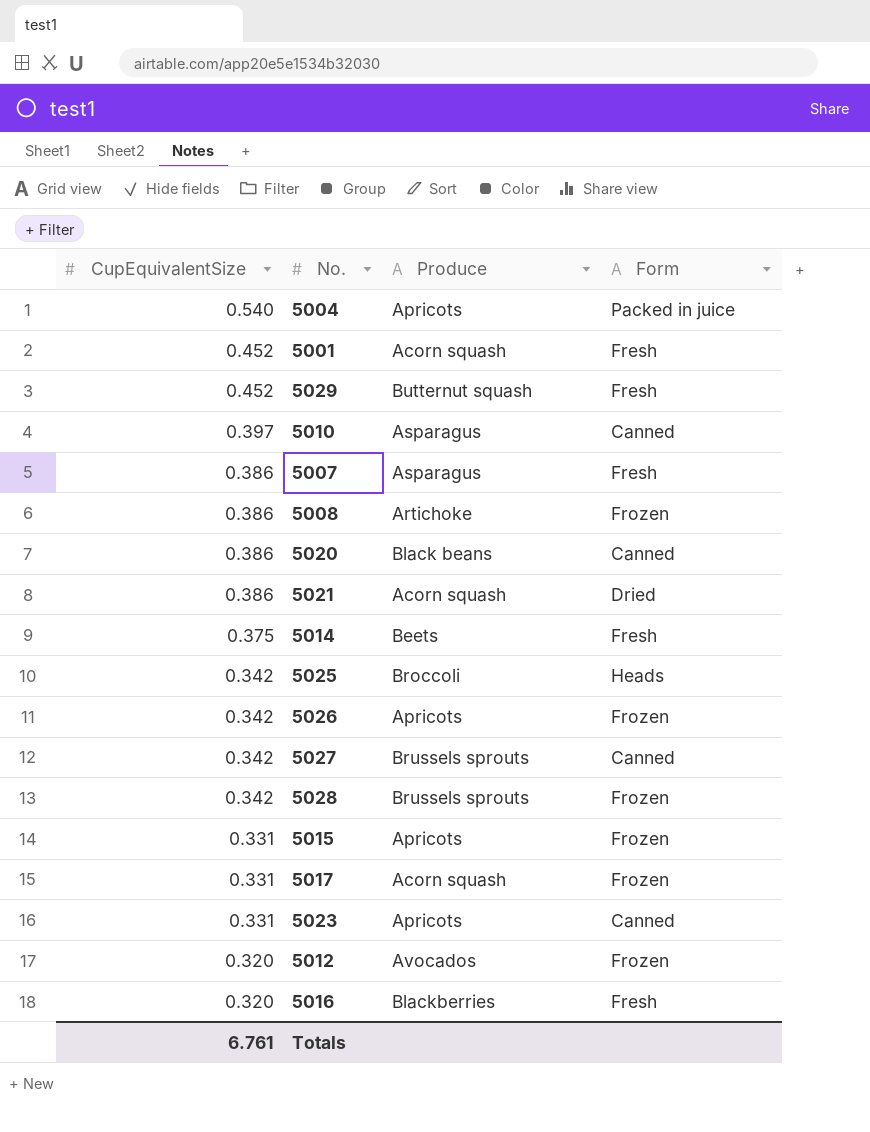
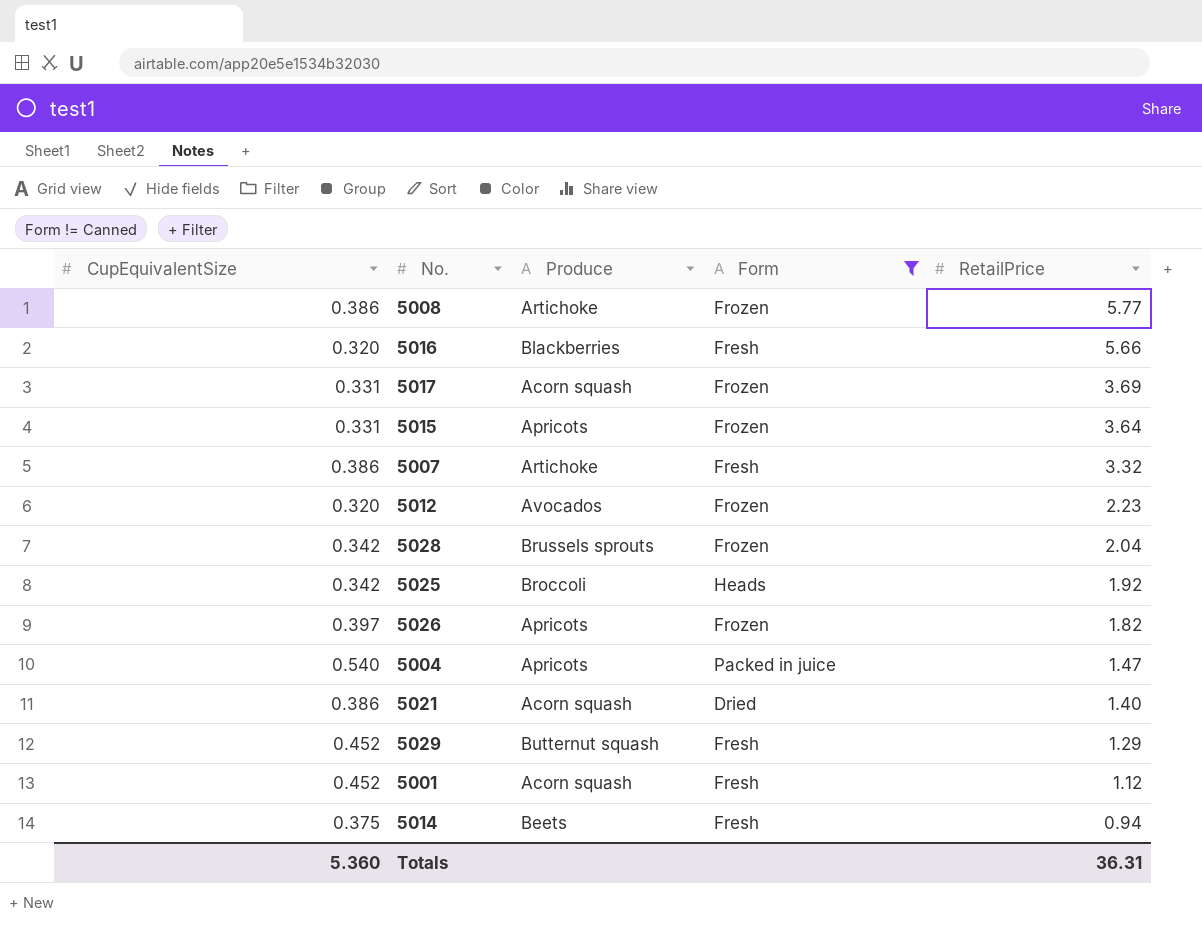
filter: none -> Form != Canned
row order: CupEquivalentSize descending -> RetailPrice descending
column RetailPrice | position: none -> 5
5007 | Produce: Asparagus -> Artichoke
5026 | CupEquivalentSize: 0.342 -> 0.397
Totals | CupEquivalentSize: 6.761 -> 5.360

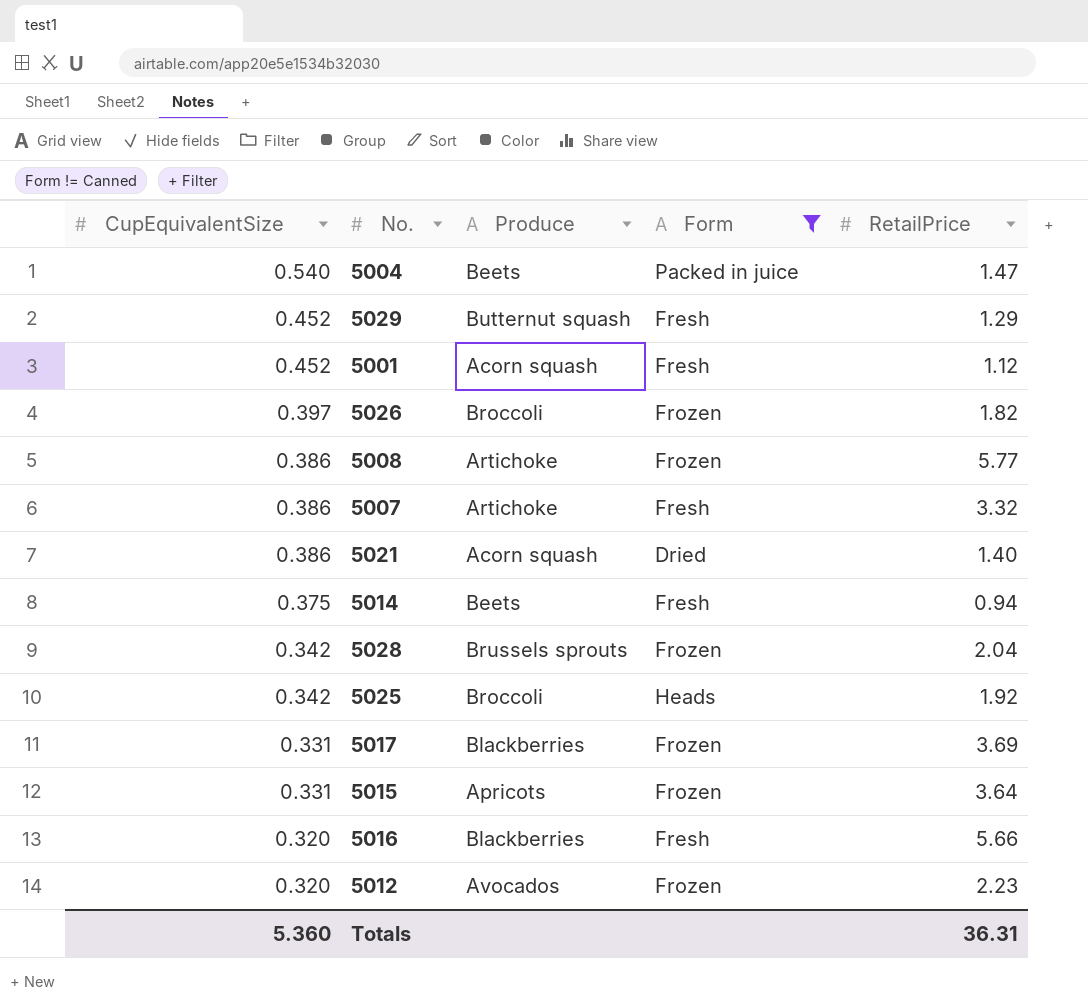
row order: RetailPrice descending -> CupEquivalentSize descending
5004 | Produce: Apricots -> Beets
5026 | Produce: Apricots -> Broccoli
5017 | Produce: Acorn squash -> Blackberries

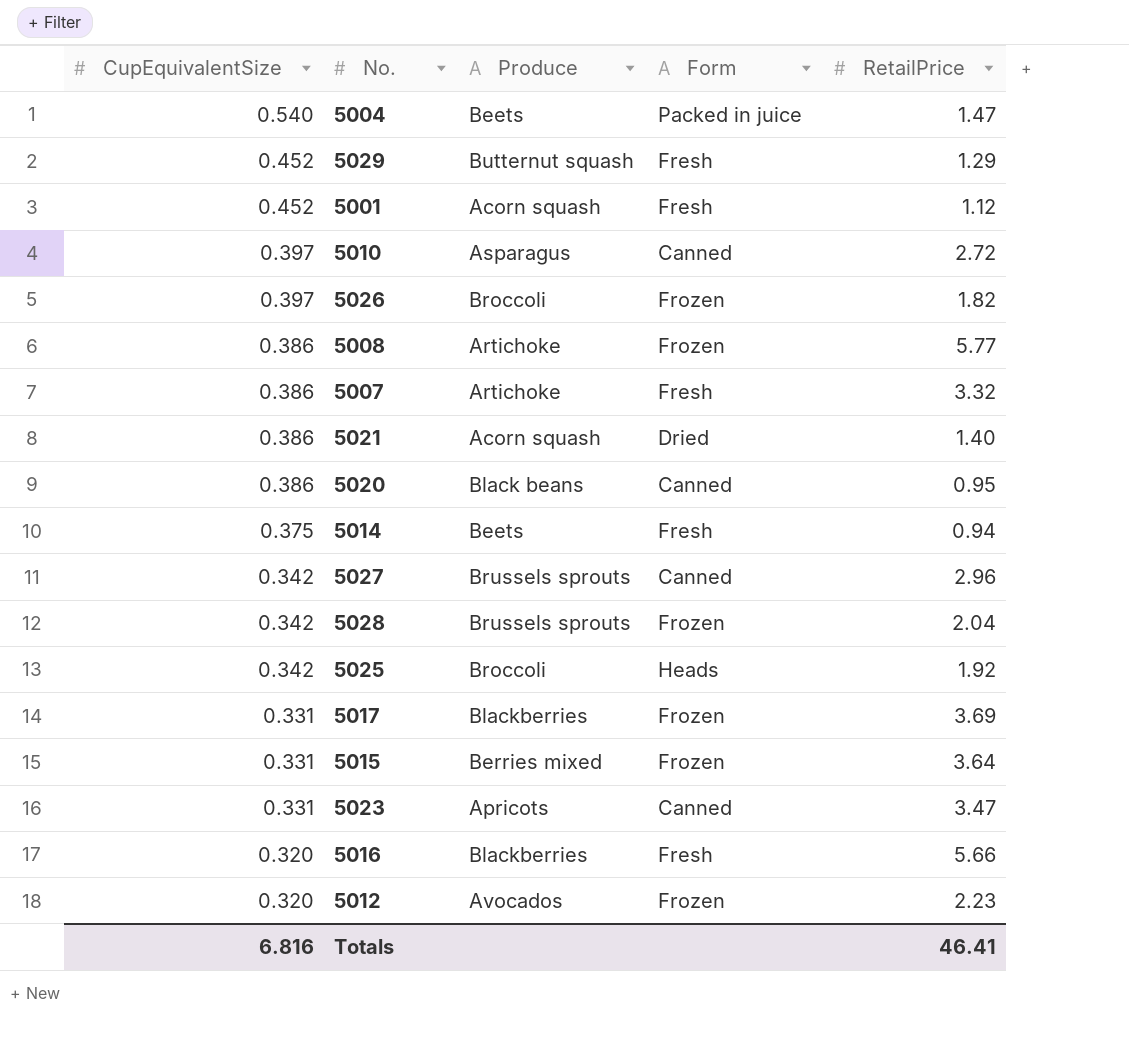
filter: Form != Canned -> none
5015 | Produce: Apricots -> Berries mixed
Totals | CupEquivalentSize: 5.360 -> 6.816
Totals | RetailPrice: 36.31 -> 46.41

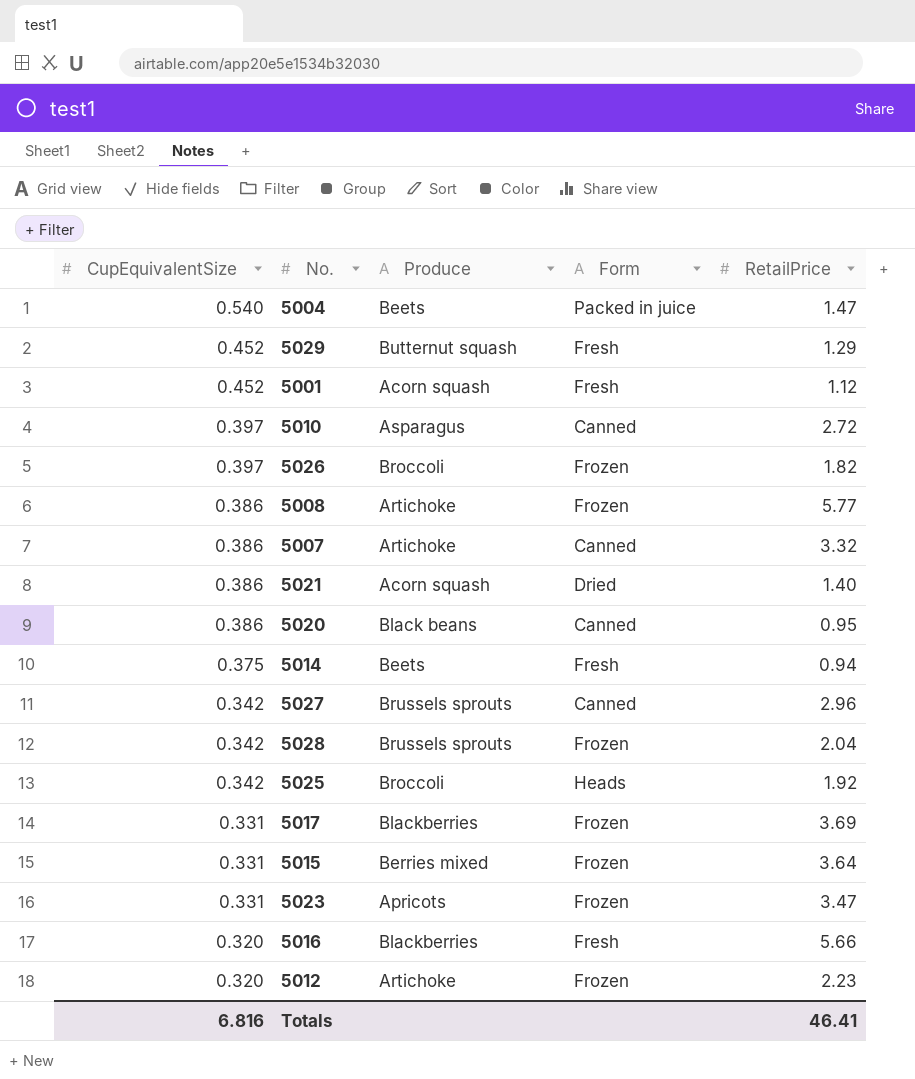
5007 | Form: Fresh -> Canned
5023 | Form: Canned -> Frozen
5012 | Produce: Avocados -> Artichoke

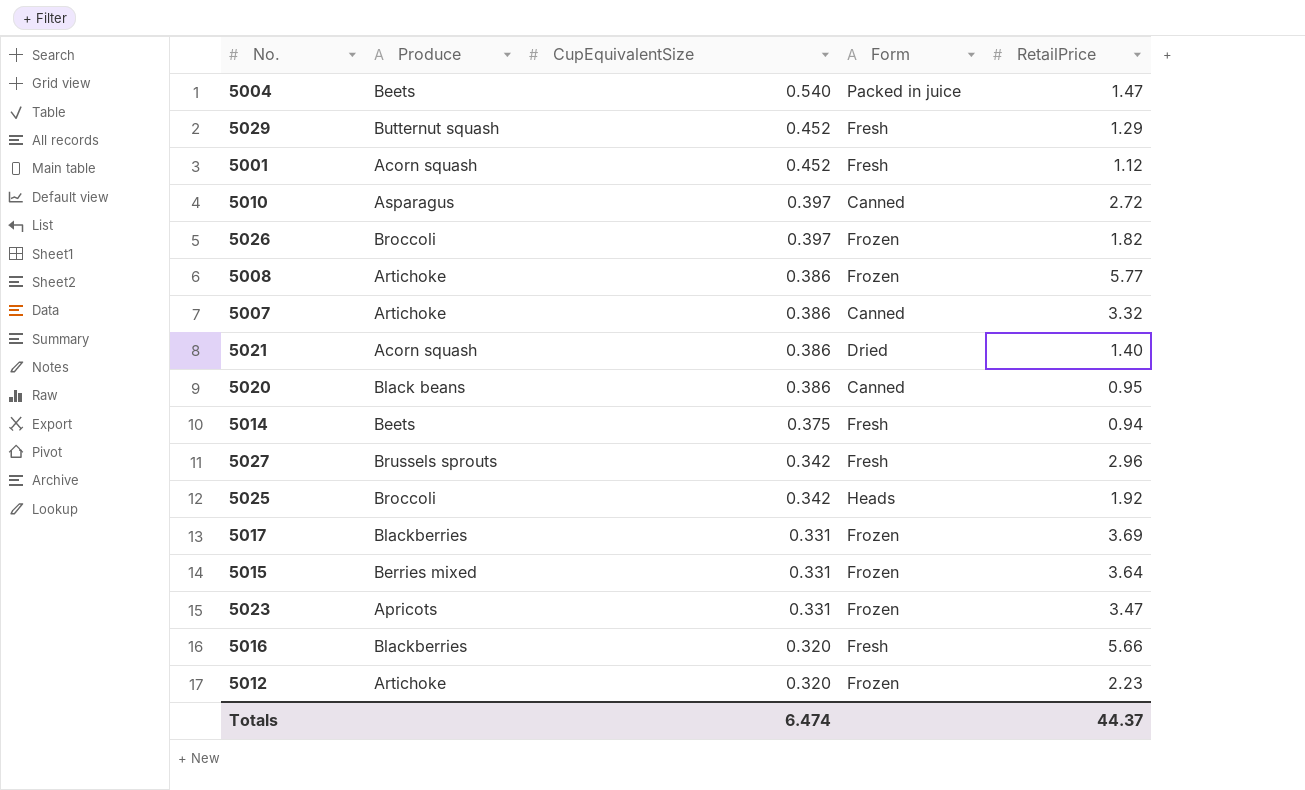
column CupEquivalentSize | position: 1 -> 3
row 5028: 0.342 | Brussels sprouts | Frozen | 2.04 -> none
5027 | Form: Canned -> Fresh
Totals | CupEquivalentSize: 6.816 -> 6.474
Totals | RetailPrice: 46.41 -> 44.37

